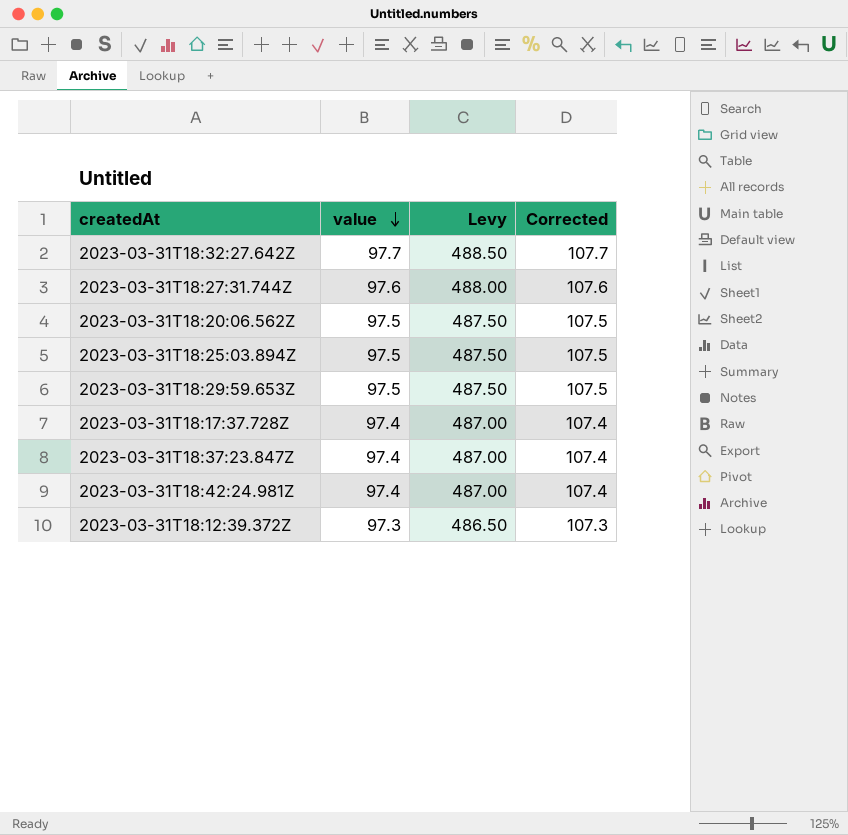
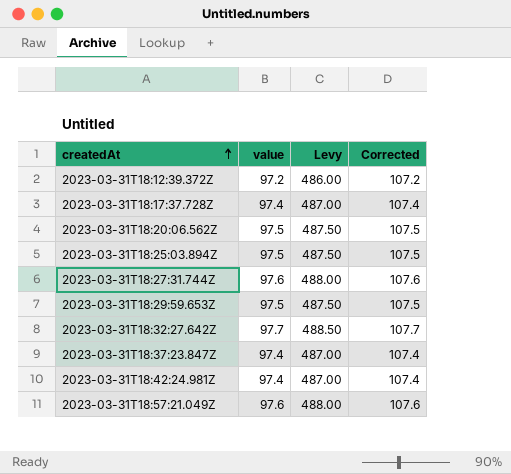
row order: value descending -> createdAt ascending
2023-03-31T18:12:39.372Z | value: 97.3 -> 97.2
2023-03-31T18:12:39.372Z | Levy: 486.50 -> 486.00
2023-03-31T18:12:39.372Z | Corrected: 107.3 -> 107.2
row 2023-03-31T18:57:21.049Z: none -> 97.6 | 488.00 | 107.6

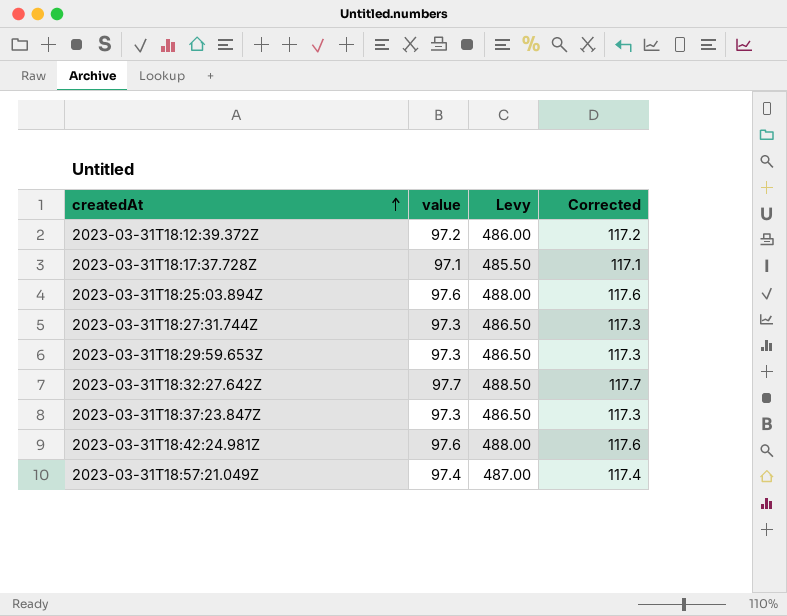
column Corrected | formula: [value] + 10 -> [value] + 20
row 2023-03-31T18:20:06.562Z: 97.5 | 487.50 | 107.5 -> none
2023-03-31T18:17:37.728Z | value: 97.4 -> 97.1
2023-03-31T18:17:37.728Z | Levy: 487.00 -> 485.50
2023-03-31T18:25:03.894Z | value: 97.5 -> 97.6
2023-03-31T18:25:03.894Z | Levy: 487.50 -> 488.00
2023-03-31T18:27:31.744Z | value: 97.6 -> 97.3
2023-03-31T18:27:31.744Z | Levy: 488.00 -> 486.50
2023-03-31T18:29:59.653Z | value: 97.5 -> 97.3
2023-03-31T18:29:59.653Z | Levy: 487.50 -> 486.50
2023-03-31T18:37:23.847Z | value: 97.4 -> 97.3
2023-03-31T18:37:23.847Z | Levy: 487.00 -> 486.50
2023-03-31T18:42:24.981Z | value: 97.4 -> 97.6
2023-03-31T18:42:24.981Z | Levy: 487.00 -> 488.00
2023-03-31T18:57:21.049Z | value: 97.6 -> 97.4
2023-03-31T18:57:21.049Z | Levy: 488.00 -> 487.00

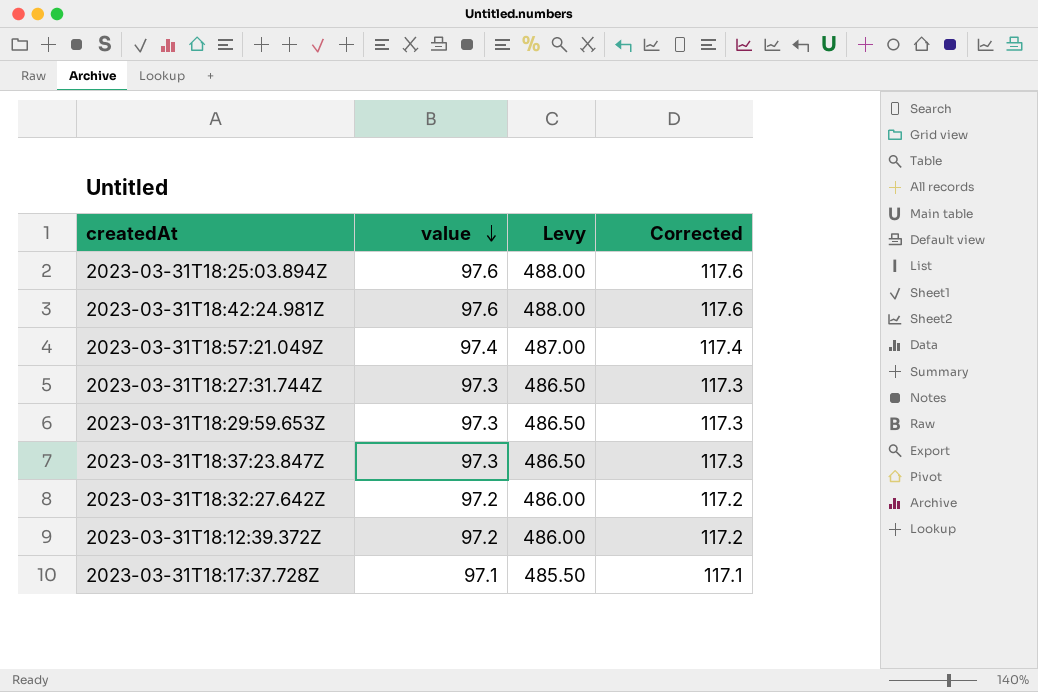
row order: createdAt ascending -> value descending
2023-03-31T18:32:27.642Z | value: 97.7 -> 97.2
2023-03-31T18:32:27.642Z | Levy: 488.50 -> 486.00
2023-03-31T18:32:27.642Z | Corrected: 117.7 -> 117.2

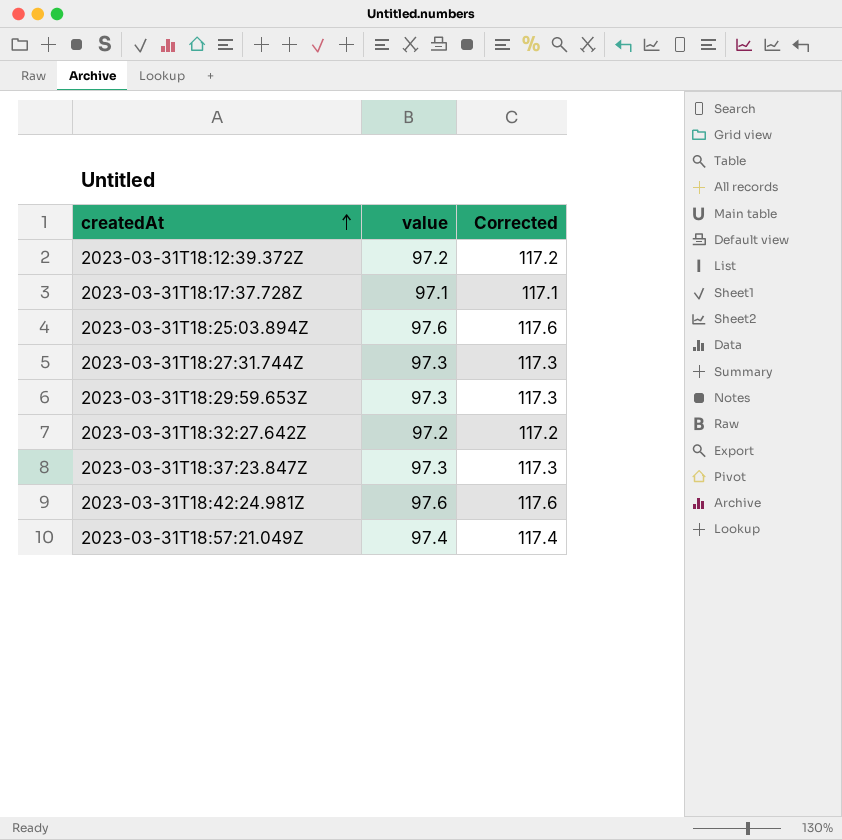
row order: value descending -> createdAt ascending
column Levy | formula: [value] * 5 -> none

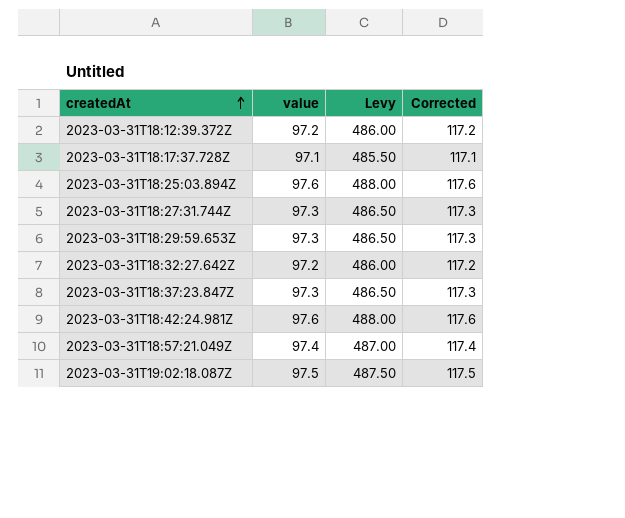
column Levy | formula: none -> [value] * 5
row 2023-03-31T19:02:18.087Z: none -> 97.5 | 487.50 | 117.5

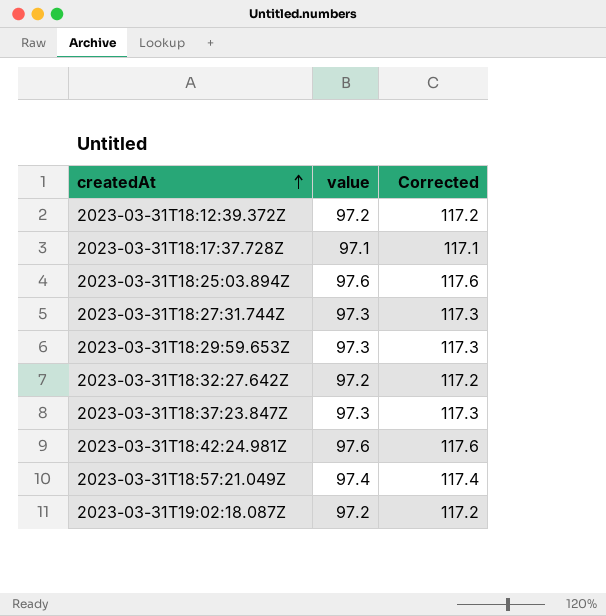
column Levy | formula: [value] * 5 -> none
2023-03-31T19:02:18.087Z | value: 97.5 -> 97.2
2023-03-31T19:02:18.087Z | Corrected: 117.5 -> 117.2

